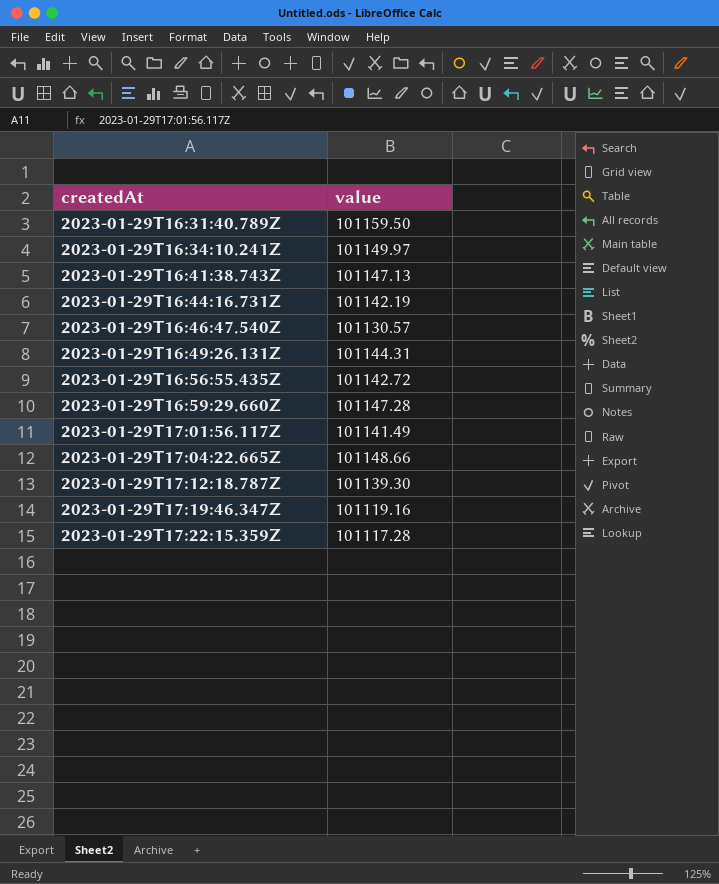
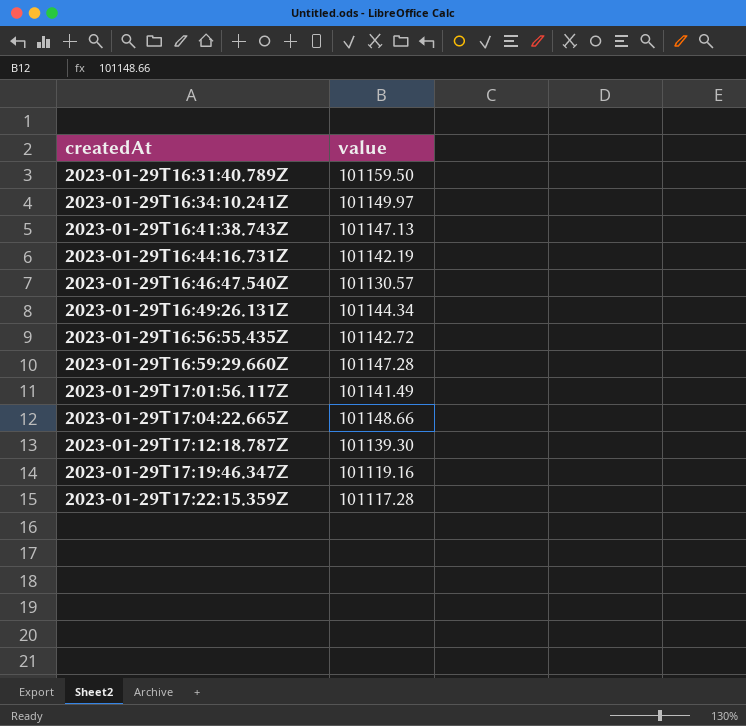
2023-01-29T16:49:26.131Z | value: 101144.31 -> 101144.34

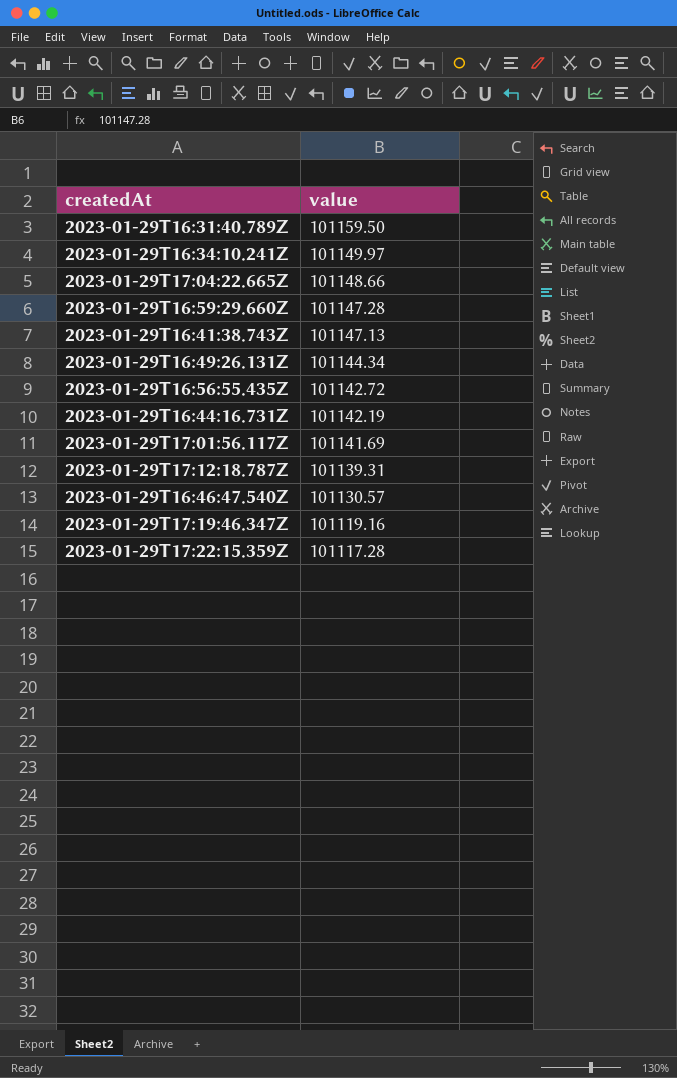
row order: createdAt ascending -> value descending
2023-01-29T17:01:56.117Z | value: 101141.49 -> 101141.69
2023-01-29T17:12:18.787Z | value: 101139.30 -> 101139.31

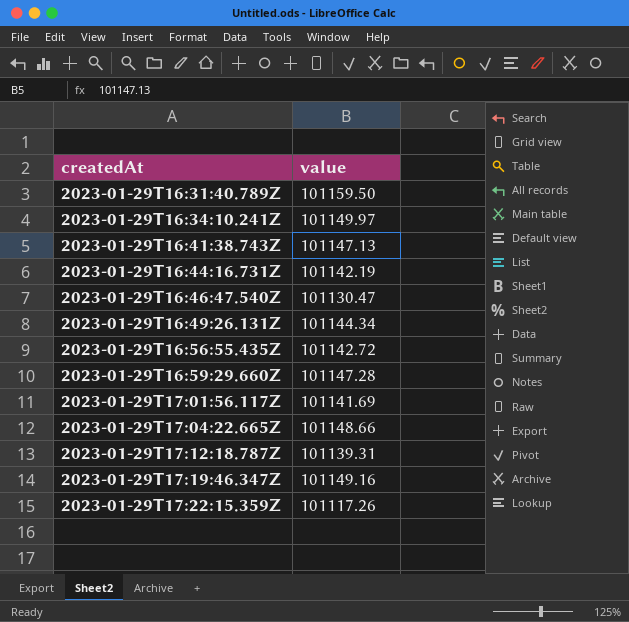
row order: value descending -> createdAt ascending
2023-01-29T16:46:47.540Z | value: 101130.57 -> 101130.47
2023-01-29T17:19:46.347Z | value: 101119.16 -> 101149.16
2023-01-29T17:22:15.359Z | value: 101117.28 -> 101117.26

